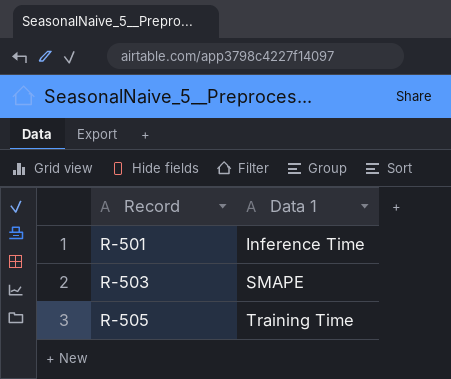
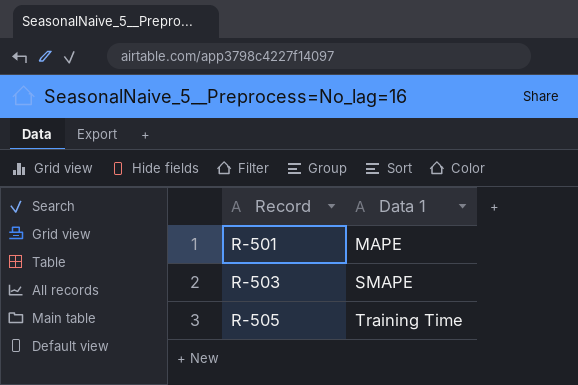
R-501 | Data 1: Inference Time -> MAPE

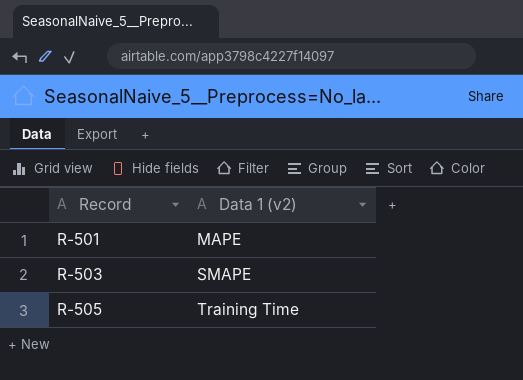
column name: Data 1 -> Data 1 (v2)

